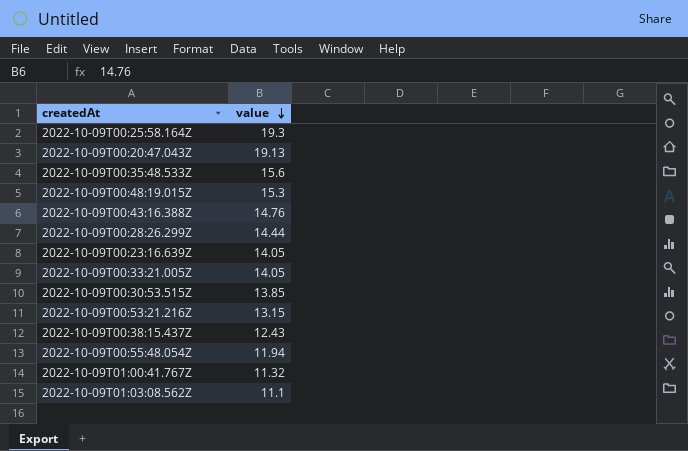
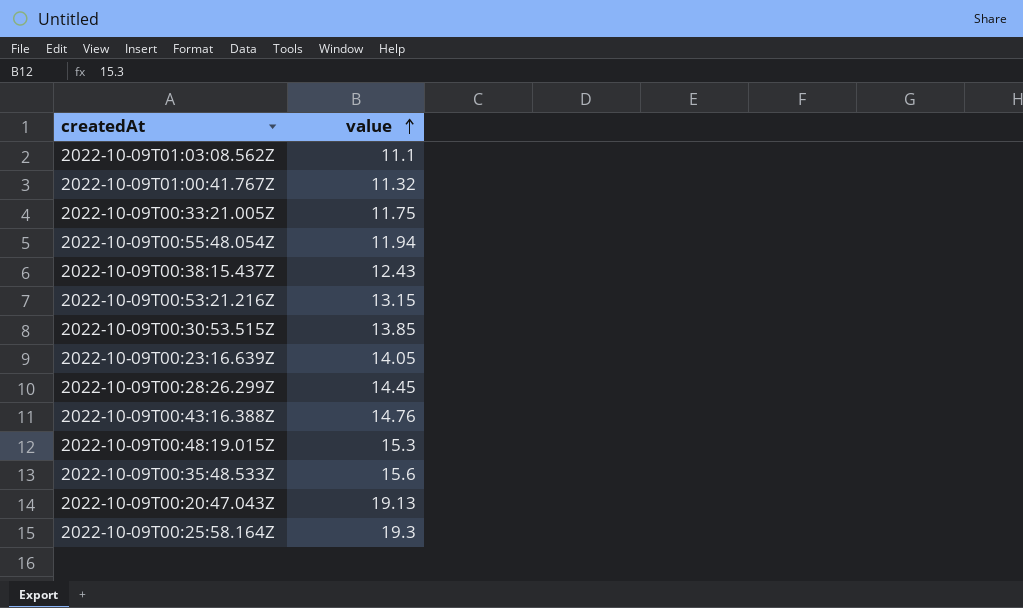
row order: value descending -> value ascending
2022-10-09T00:33:21.005Z | value: 14.05 -> 11.75
2022-10-09T00:28:26.299Z | value: 14.44 -> 14.45

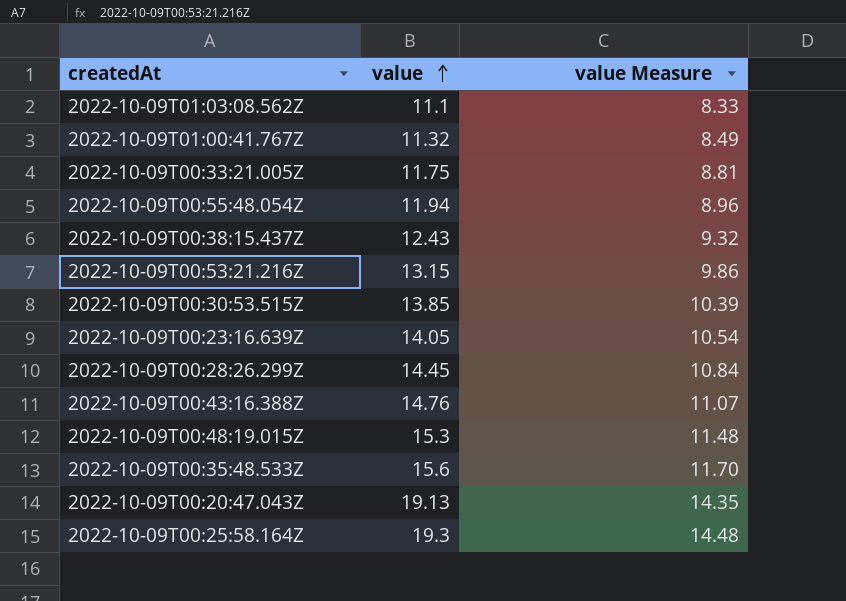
column value Measure | formula: none -> [value] * 0.75

